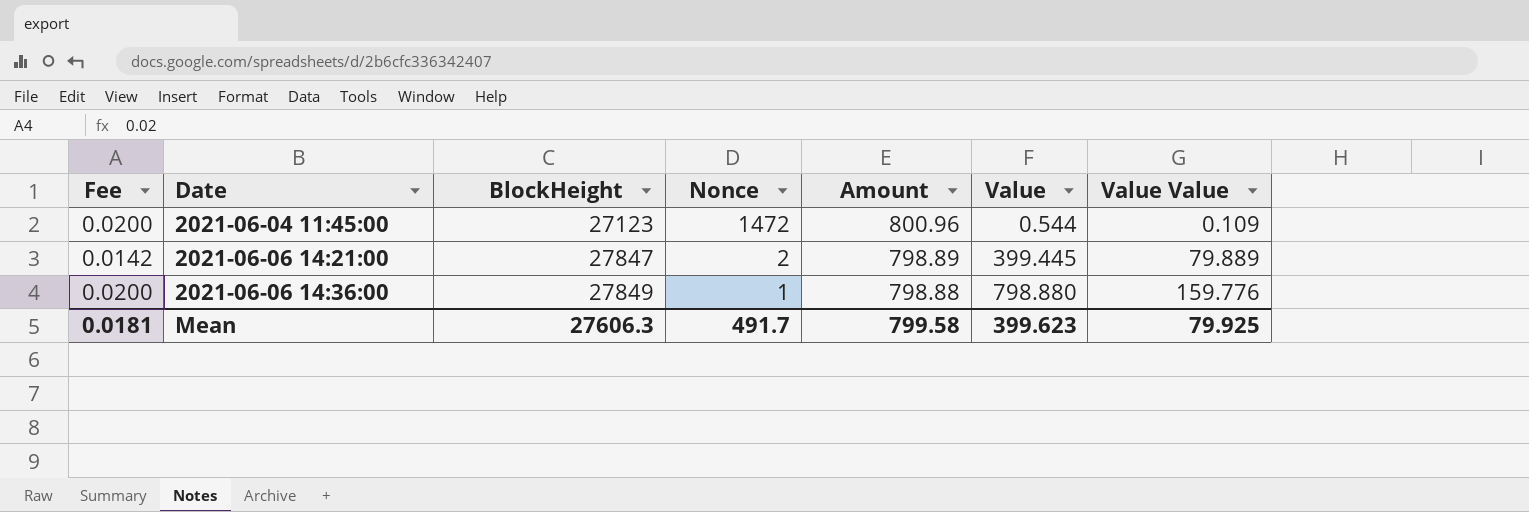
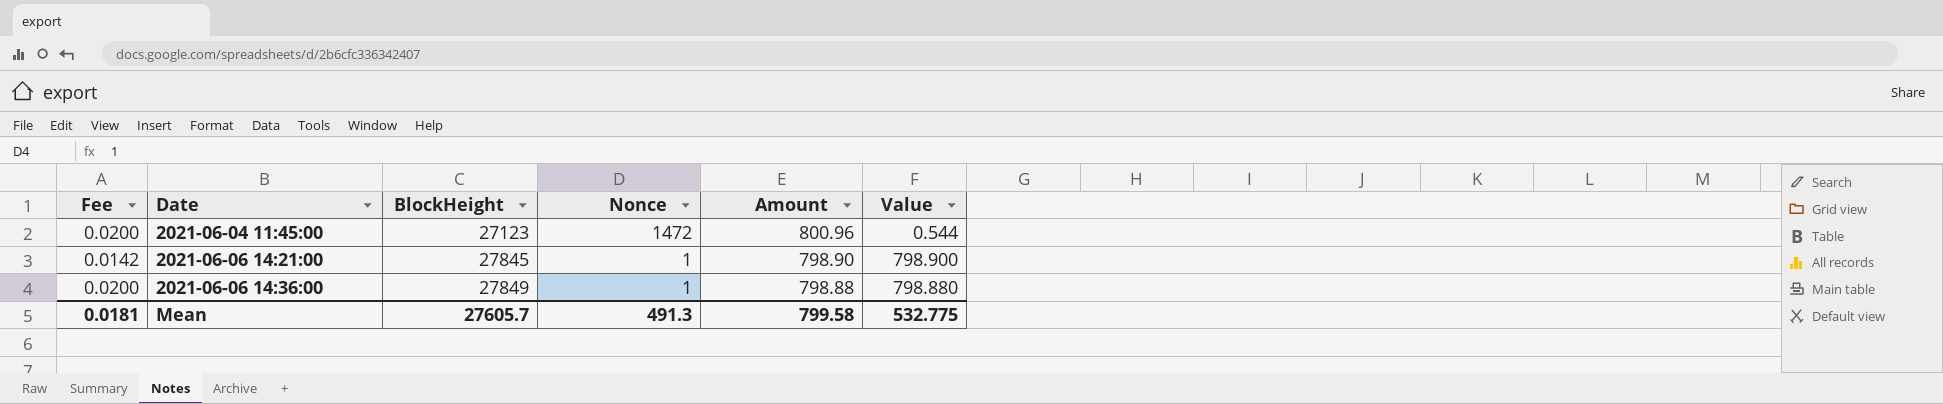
column Value Value | formula: [Value] * 0.2 -> none
2021-06-06 14:21:00 | BlockHeight: 27847 -> 27845
2021-06-06 14:21:00 | Nonce: 2 -> 1
2021-06-06 14:21:00 | Amount: 798.89 -> 798.90
2021-06-06 14:21:00 | Value: 399.445 -> 798.900
Mean | BlockHeight: 27606.3 -> 27605.7
Mean | Nonce: 491.7 -> 491.3
Mean | Value: 399.623 -> 532.775

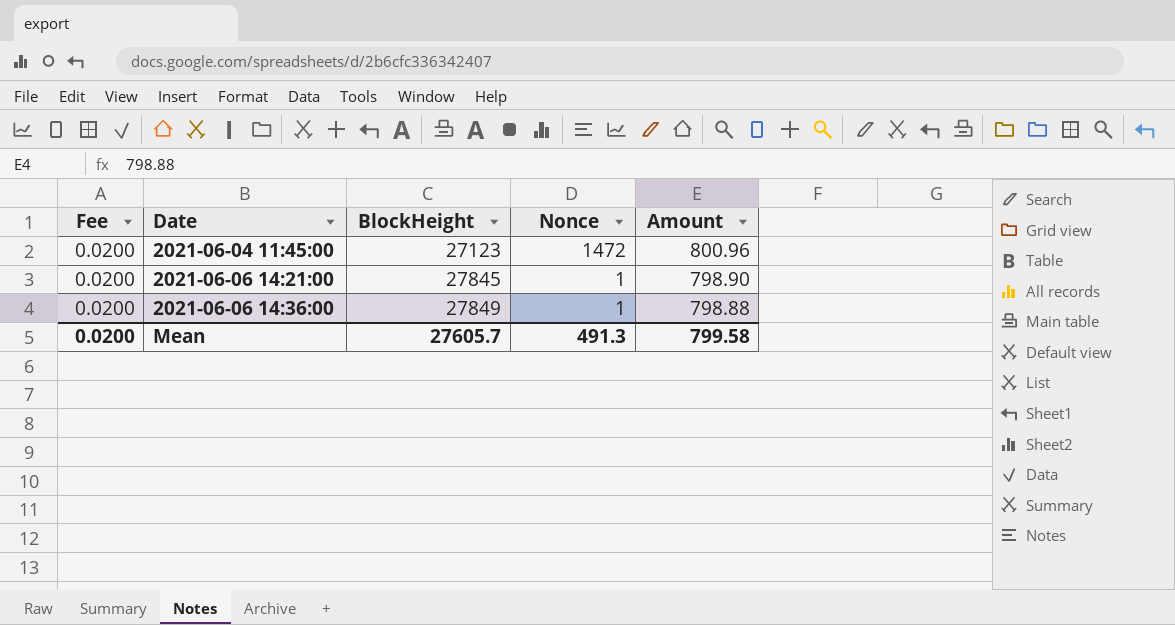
column Value | formula: [Amount] / [Nonce] -> none
2021-06-06 14:21:00 | Fee: 0.0142 -> 0.0200
Mean | Fee: 0.0181 -> 0.0200

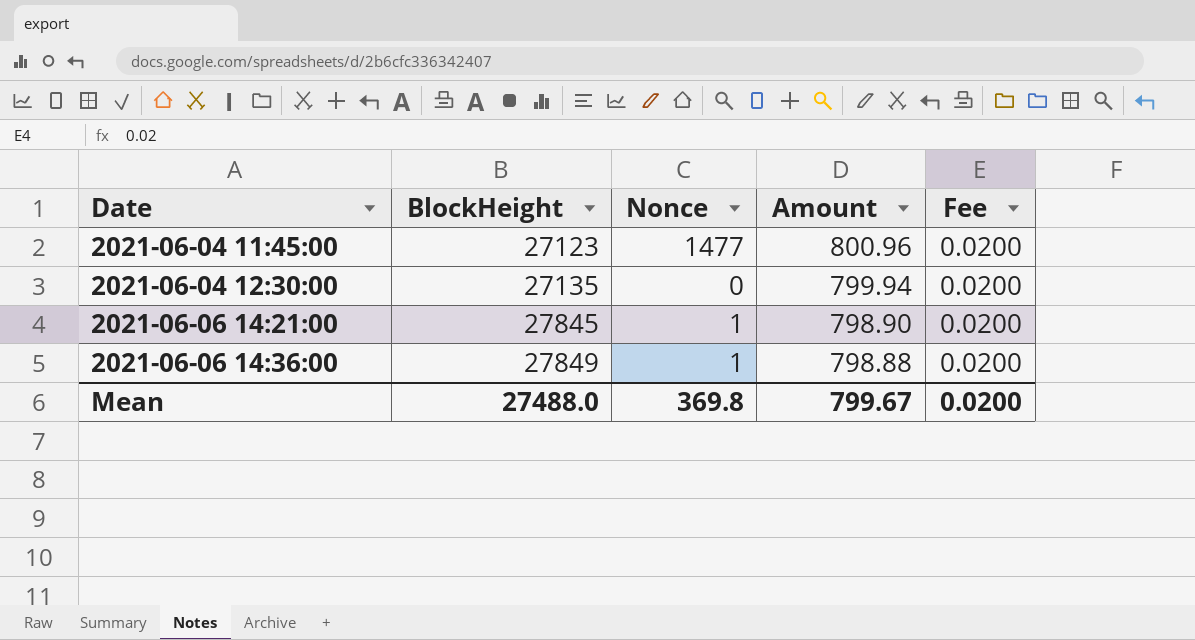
column Fee | position: 1 -> 5
2021-06-04 11:45:00 | Nonce: 1472 -> 1477
row 2021-06-04 12:30:00: none -> 27135 | 0 | 799.94 | 0.0200
Mean | BlockHeight: 27605.7 -> 27488.0
Mean | Nonce: 491.3 -> 369.8
Mean | Amount: 799.58 -> 799.67

